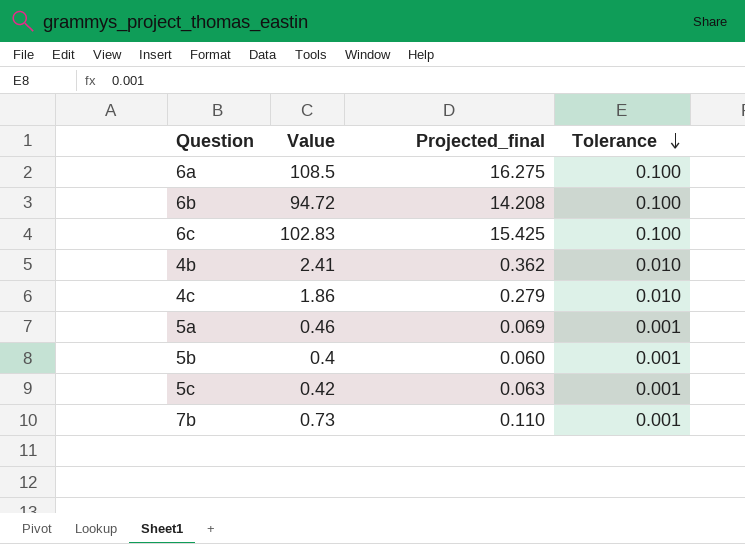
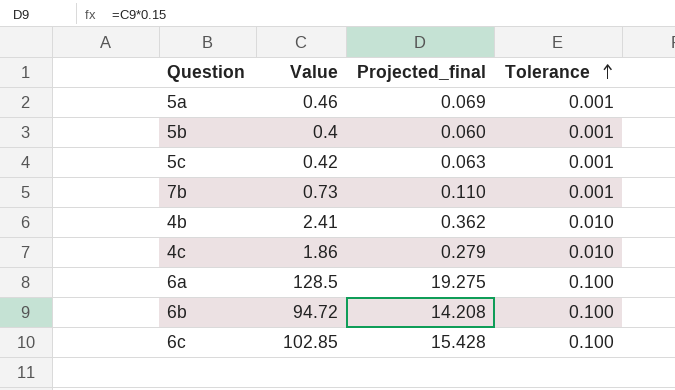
row order: Tolerance descending -> Tolerance ascending
6a | Value: 108.5 -> 128.5
6a | Projected_final: 16.275 -> 19.275
6c | Value: 102.83 -> 102.85
6c | Projected_final: 15.425 -> 15.428

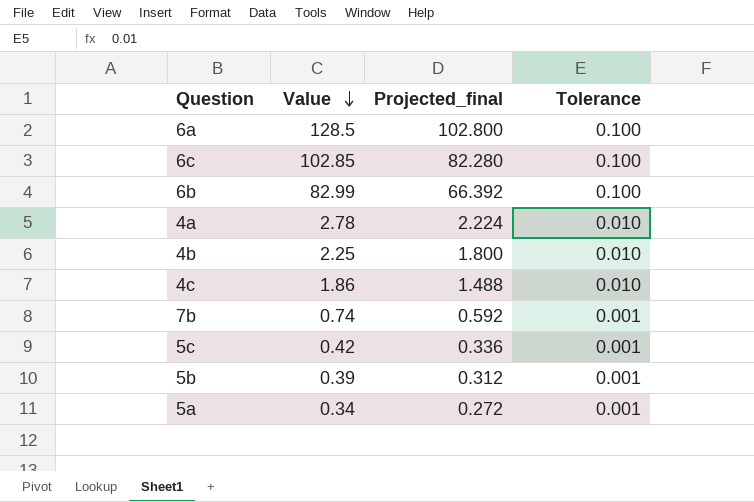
row order: Tolerance ascending -> Value descending
column Projected_final | formula: [Value] * 0.15 -> [Value] * 0.8
6b | Value: 94.72 -> 82.99
row 4a: none -> 2.78 | 2.224 | 0.010
4b | Value: 2.41 -> 2.25
7b | Value: 0.73 -> 0.74
5b | Value: 0.4 -> 0.39
5a | Value: 0.46 -> 0.34

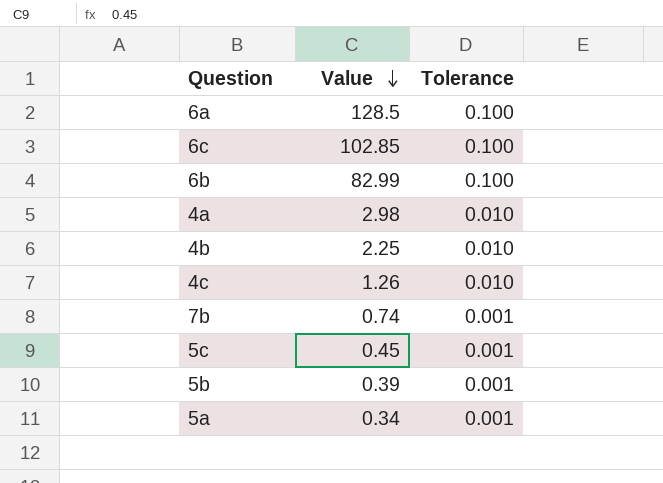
column Projected_final | formula: [Value] * 0.8 -> none
4a | Value: 2.78 -> 2.98
4c | Value: 1.86 -> 1.26
5c | Value: 0.42 -> 0.45

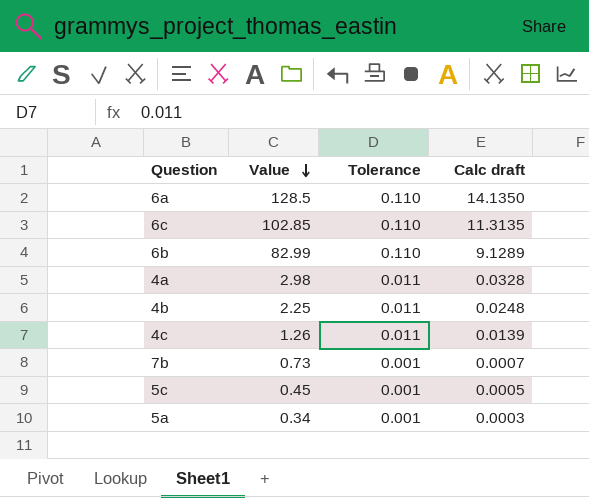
column Calc draft | formula: none -> [Value] * [Tolerance]
row 5b: 0.39 | 0.001 -> none
6a | Tolerance: 0.100 -> 0.110
6c | Tolerance: 0.100 -> 0.110
6b | Tolerance: 0.100 -> 0.110
4a | Tolerance: 0.010 -> 0.011
4b | Tolerance: 0.010 -> 0.011
4c | Tolerance: 0.010 -> 0.011
7b | Value: 0.74 -> 0.73

